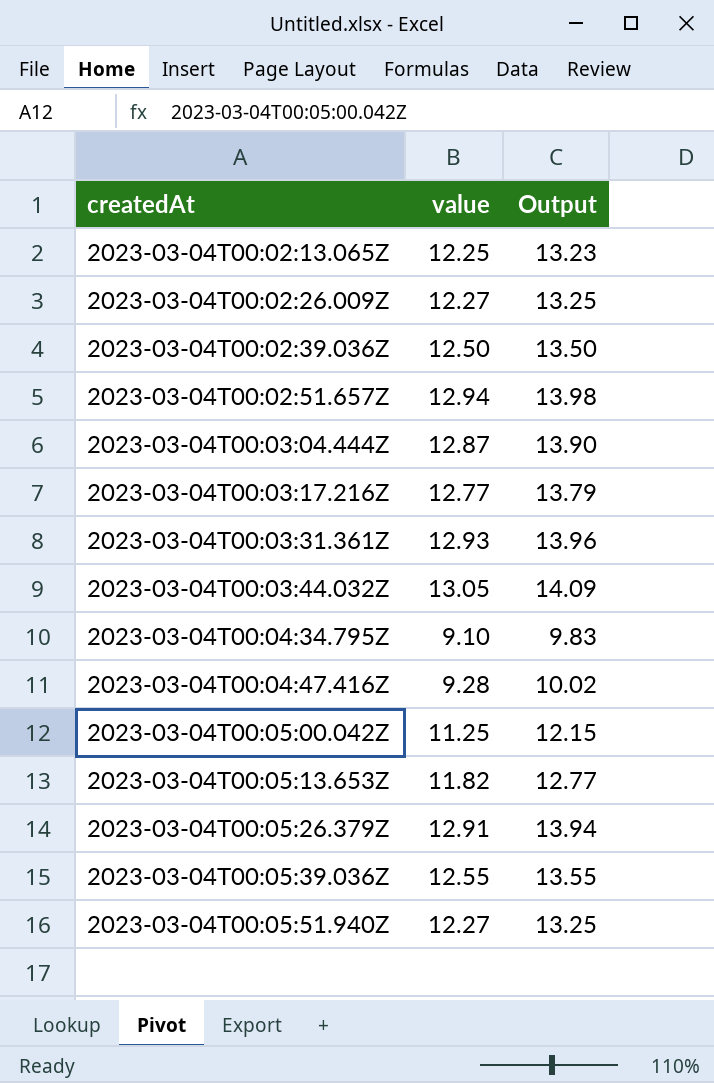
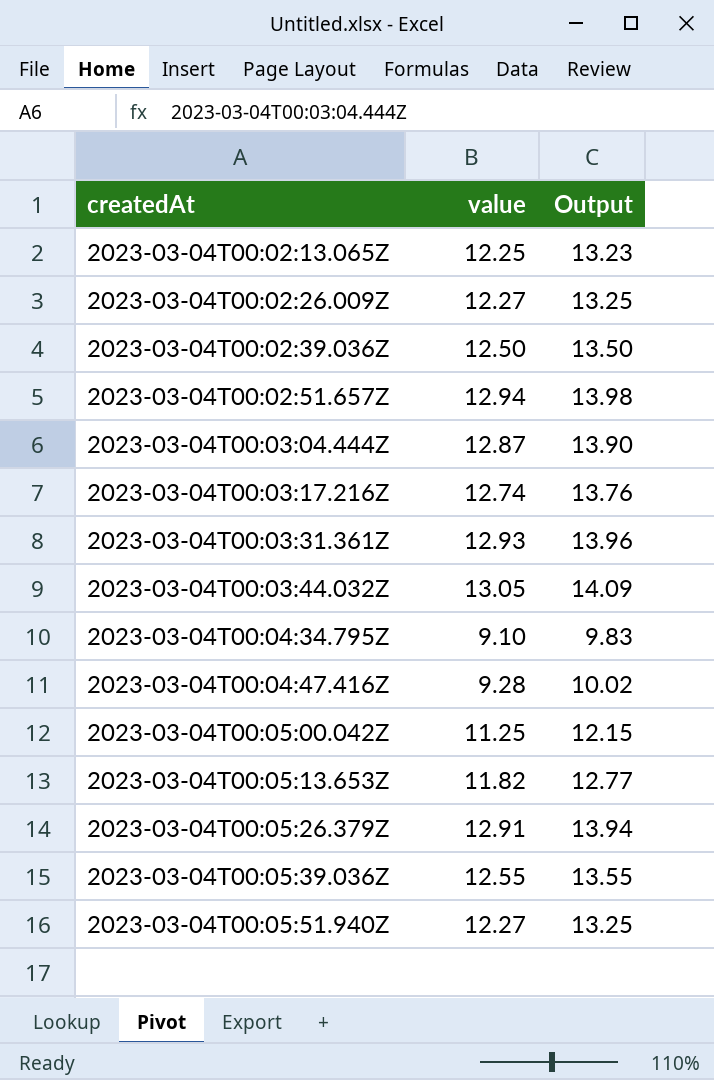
2023-03-04T00:03:17.216Z | value: 12.77 -> 12.74
2023-03-04T00:03:17.216Z | Output: 13.79 -> 13.76

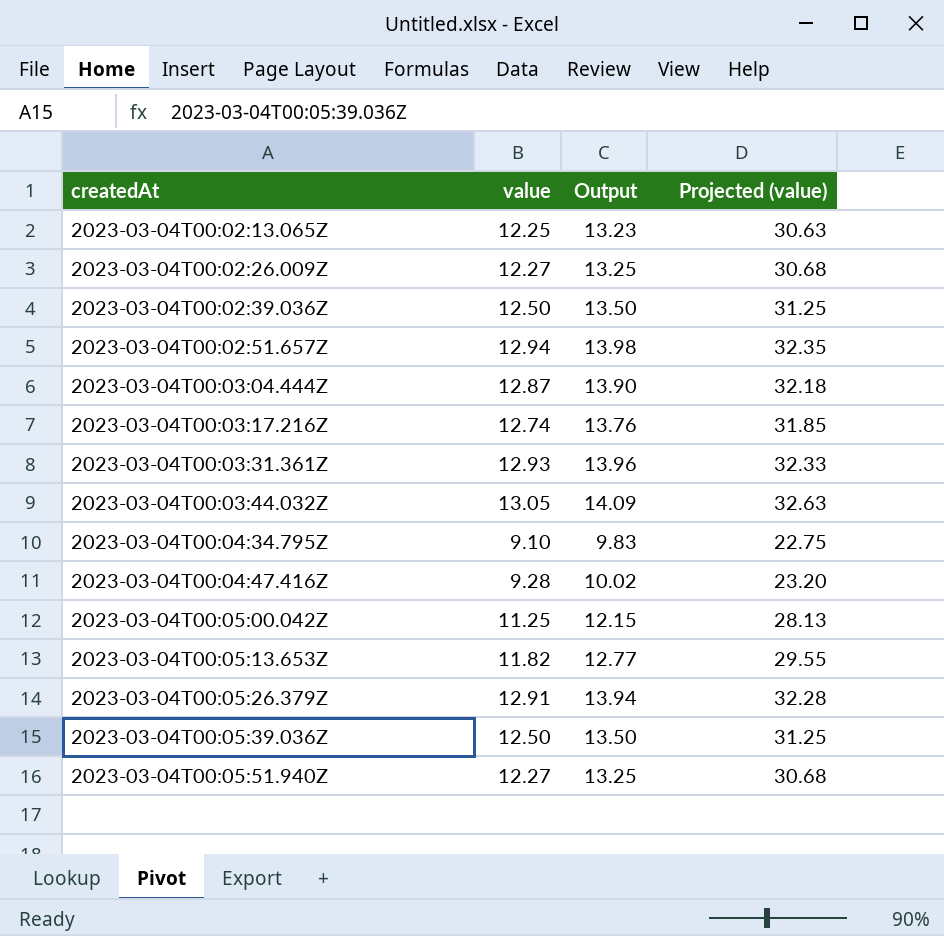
column Projected (value) | formula: none -> [value] * 2.5
2023-03-04T00:05:39.036Z | value: 12.55 -> 12.50
2023-03-04T00:05:39.036Z | Output: 13.55 -> 13.50

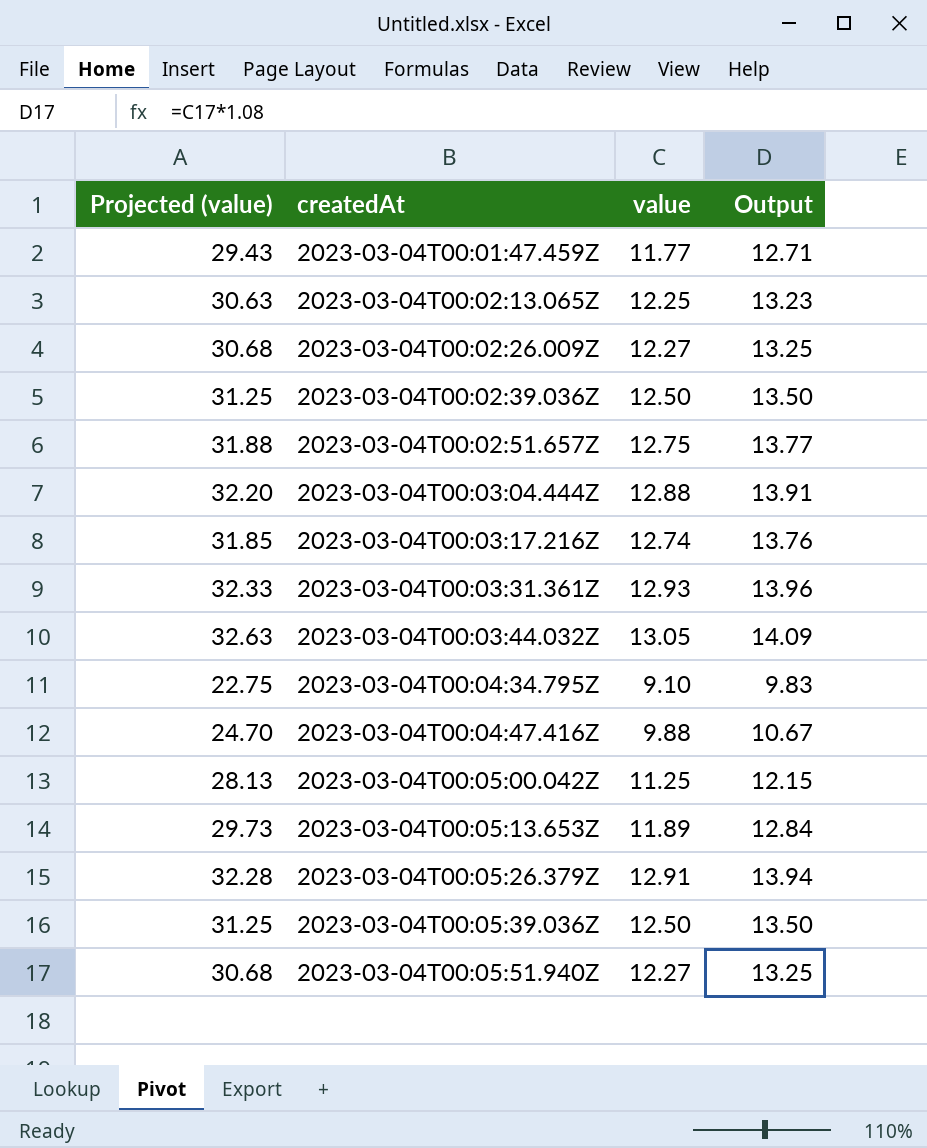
column Projected (value) | position: 4 -> 1
row 2023-03-04T00:01:47.459Z: none -> 29.43 | 11.77 | 12.71
2023-03-04T00:02:51.657Z | Projected (value): 32.35 -> 31.88
2023-03-04T00:02:51.657Z | value: 12.94 -> 12.75
2023-03-04T00:02:51.657Z | Output: 13.98 -> 13.77
2023-03-04T00:03:04.444Z | Projected (value): 32.18 -> 32.20
2023-03-04T00:03:04.444Z | value: 12.87 -> 12.88
2023-03-04T00:03:04.444Z | Output: 13.90 -> 13.91
2023-03-04T00:04:47.416Z | Projected (value): 23.20 -> 24.70
2023-03-04T00:04:47.416Z | value: 9.28 -> 9.88
2023-03-04T00:04:47.416Z | Output: 10.02 -> 10.67
2023-03-04T00:05:13.653Z | Projected (value): 29.55 -> 29.73
2023-03-04T00:05:13.653Z | value: 11.82 -> 11.89
2023-03-04T00:05:13.653Z | Output: 12.77 -> 12.84

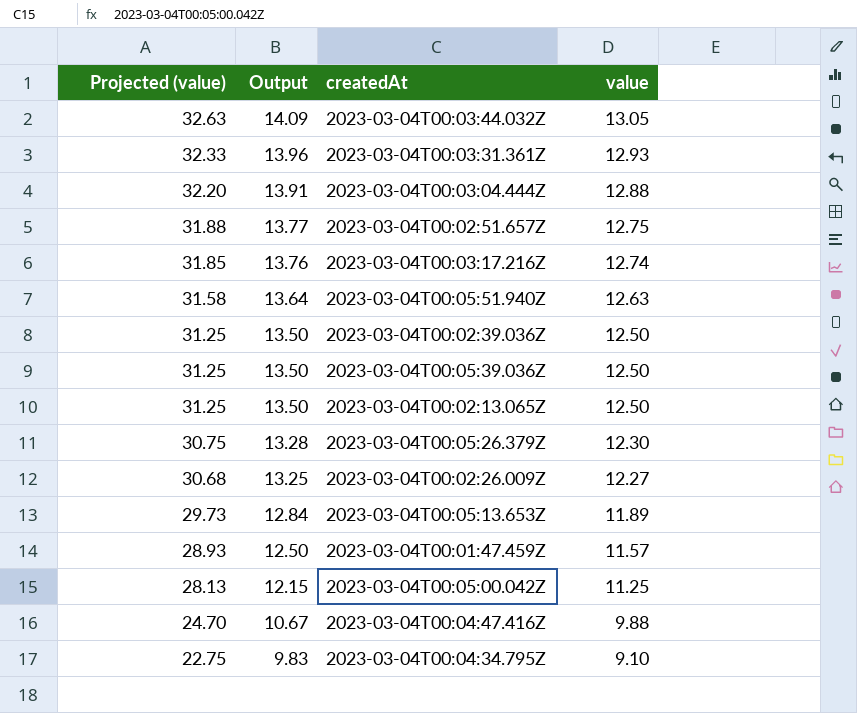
row order: createdAt ascending -> Projected (value) descending
column Output | position: 4 -> 2
2023-03-04T00:05:51.940Z | Projected (value): 30.68 -> 31.58
2023-03-04T00:05:51.940Z | Output: 13.25 -> 13.64
2023-03-04T00:05:51.940Z | value: 12.27 -> 12.63
2023-03-04T00:02:13.065Z | Projected (value): 30.63 -> 31.25
2023-03-04T00:02:13.065Z | Output: 13.23 -> 13.50
2023-03-04T00:02:13.065Z | value: 12.25 -> 12.50
2023-03-04T00:05:26.379Z | Projected (value): 32.28 -> 30.75
2023-03-04T00:05:26.379Z | Output: 13.94 -> 13.28
2023-03-04T00:05:26.379Z | value: 12.91 -> 12.30
2023-03-04T00:01:47.459Z | Projected (value): 29.43 -> 28.93
2023-03-04T00:01:47.459Z | Output: 12.71 -> 12.50
2023-03-04T00:01:47.459Z | value: 11.77 -> 11.57

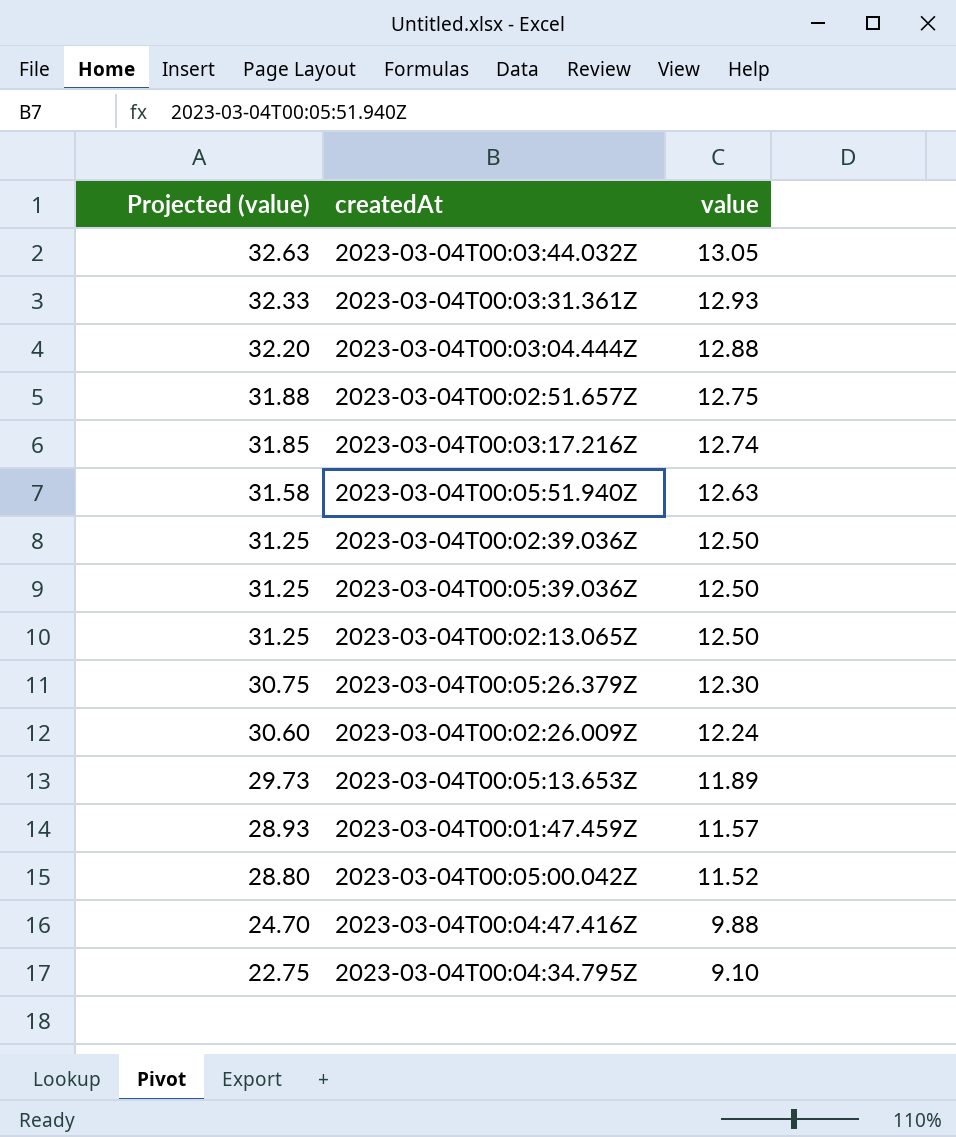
column Output | formula: [value] * 1.08 -> none
2023-03-04T00:02:26.009Z | Projected (value): 30.68 -> 30.60
2023-03-04T00:02:26.009Z | value: 12.27 -> 12.24
2023-03-04T00:05:00.042Z | Projected (value): 28.13 -> 28.80
2023-03-04T00:05:00.042Z | value: 11.25 -> 11.52

